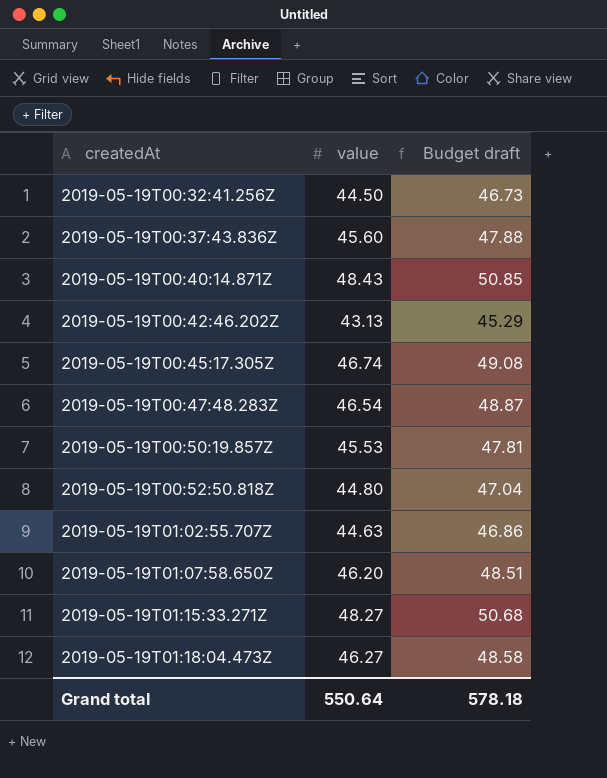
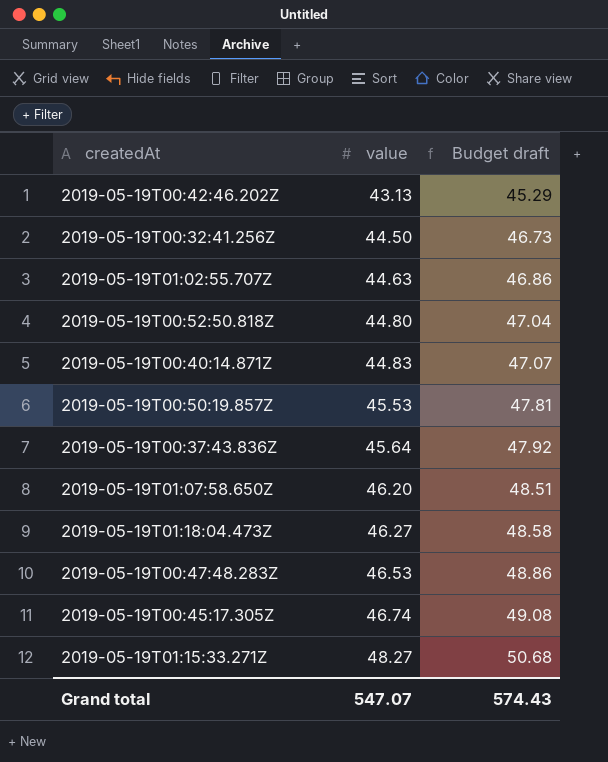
row order: createdAt ascending -> value ascending
2019-05-19T00:40:14.871Z | value: 48.43 -> 44.83
2019-05-19T00:40:14.871Z | Budget draft: 50.85 -> 47.07
2019-05-19T00:37:43.836Z | value: 45.60 -> 45.64
2019-05-19T00:37:43.836Z | Budget draft: 47.88 -> 47.92
2019-05-19T00:47:48.283Z | value: 46.54 -> 46.53
2019-05-19T00:47:48.283Z | Budget draft: 48.87 -> 48.86
Grand total | value: 550.64 -> 547.07
Grand total | Budget draft: 578.18 -> 574.43

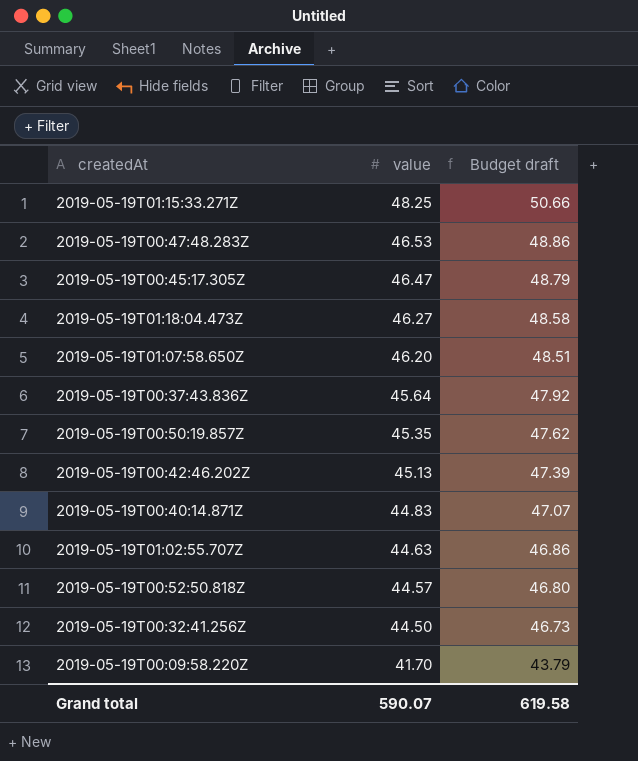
row order: value ascending -> value descending
2019-05-19T01:15:33.271Z | value: 48.27 -> 48.25
2019-05-19T01:15:33.271Z | Budget draft: 50.68 -> 50.66
2019-05-19T00:45:17.305Z | value: 46.74 -> 46.47
2019-05-19T00:45:17.305Z | Budget draft: 49.08 -> 48.79
2019-05-19T00:50:19.857Z | value: 45.53 -> 45.35
2019-05-19T00:50:19.857Z | Budget draft: 47.81 -> 47.62
2019-05-19T00:42:46.202Z | value: 43.13 -> 45.13
2019-05-19T00:42:46.202Z | Budget draft: 45.29 -> 47.39
2019-05-19T00:52:50.818Z | value: 44.80 -> 44.57
2019-05-19T00:52:50.818Z | Budget draft: 47.04 -> 46.80
row 2019-05-19T00:09:58.220Z: none -> 41.70 | 43.79
Grand total | value: 547.07 -> 590.07
Grand total | Budget draft: 574.43 -> 619.58

